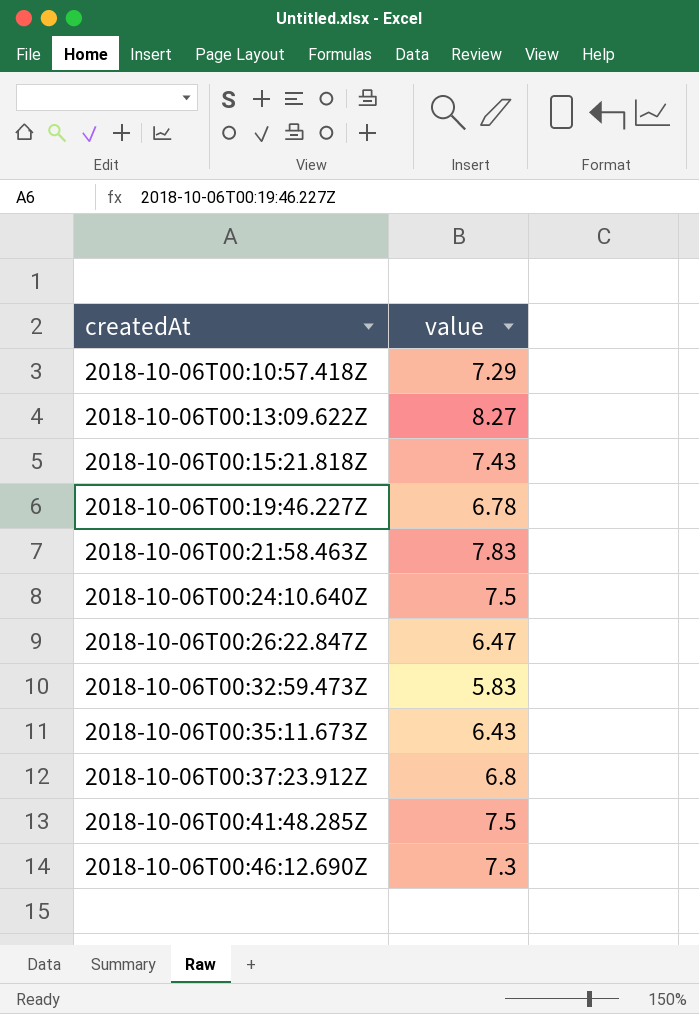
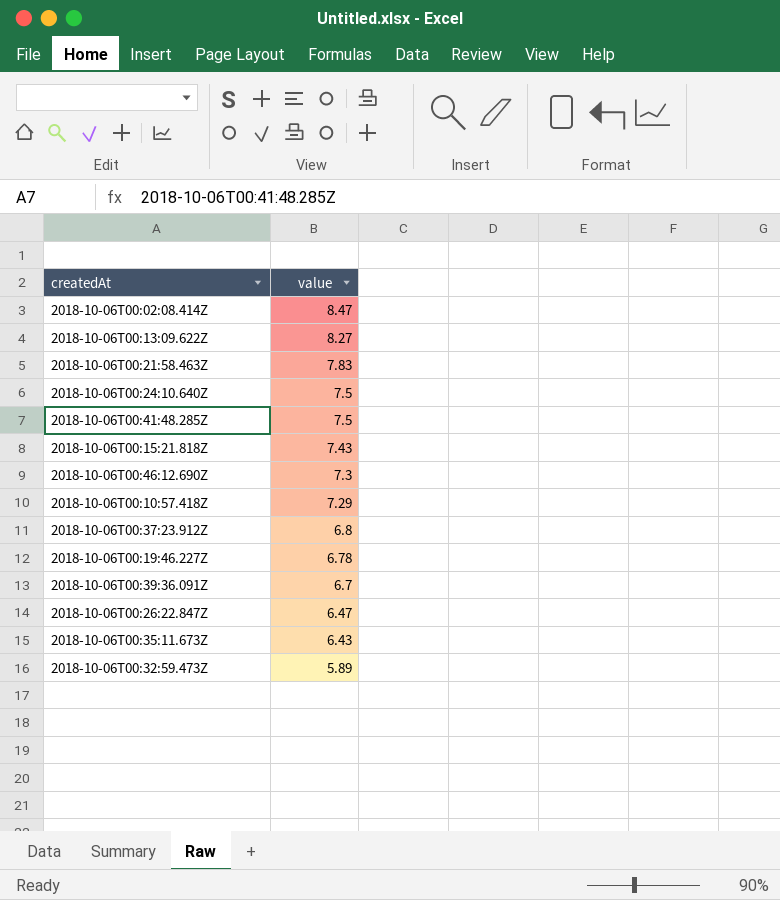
row order: createdAt ascending -> value descending
row 2018-10-06T00:02:08.414Z: none -> 8.47
row 2018-10-06T00:39:36.091Z: none -> 6.7
2018-10-06T00:32:59.473Z | value: 5.83 -> 5.89

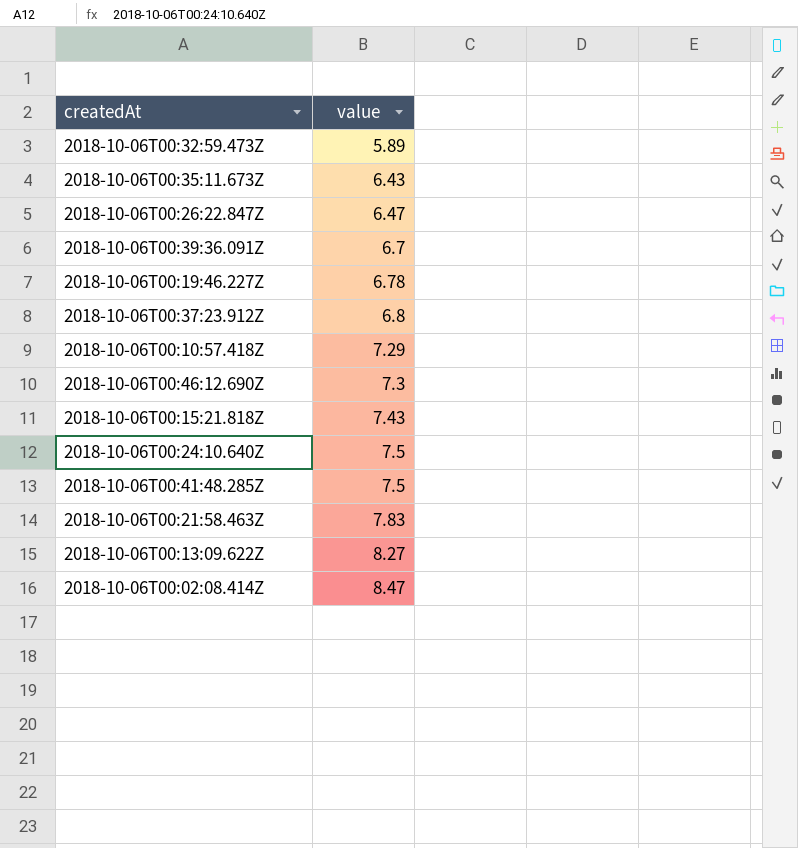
row order: value descending -> value ascending

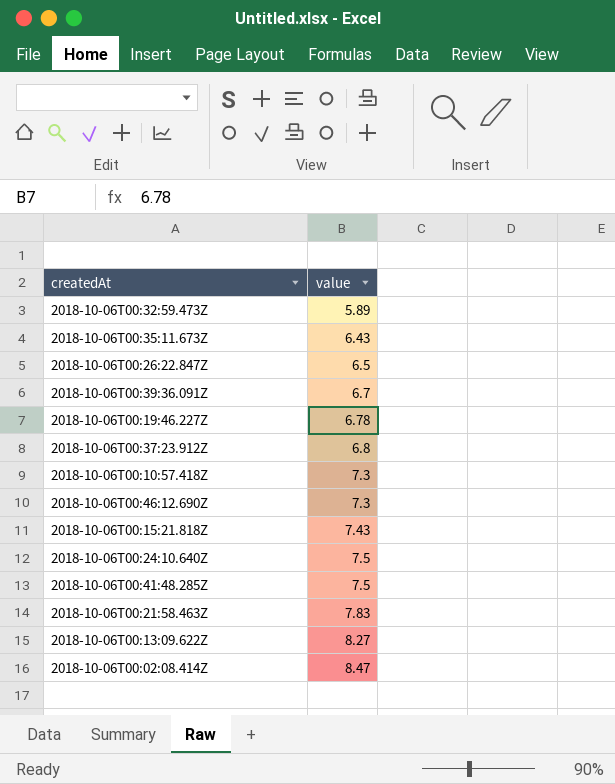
2018-10-06T00:26:22.847Z | value: 6.47 -> 6.5
2018-10-06T00:10:57.418Z | value: 7.29 -> 7.3

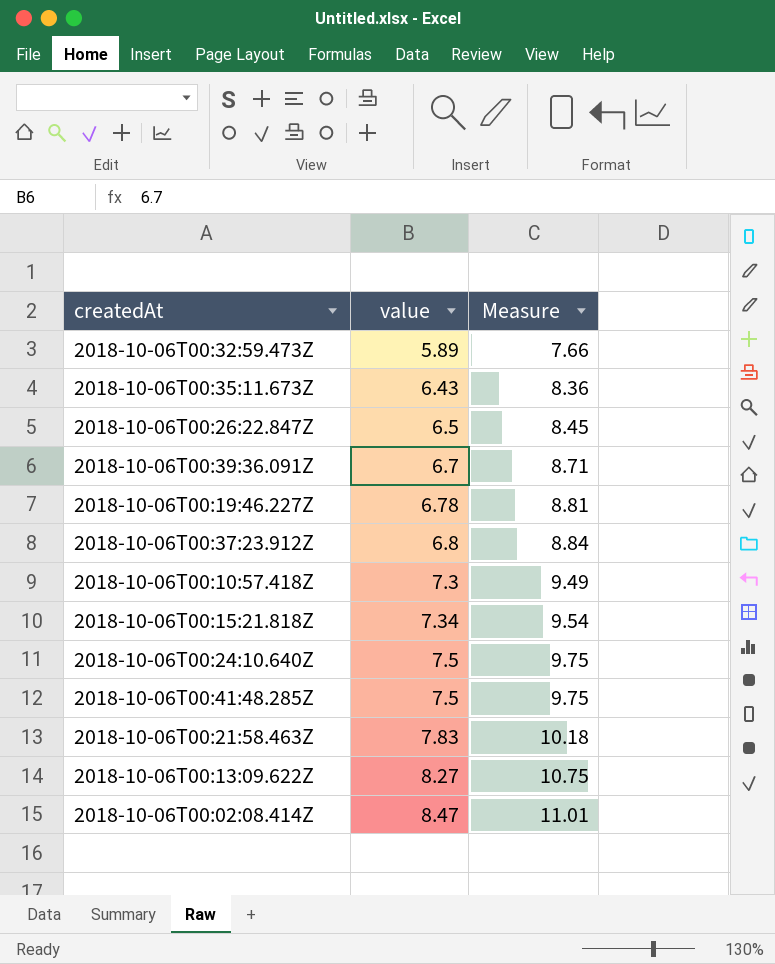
column Measure | formula: none -> [value] * 1.3
row 2018-10-06T00:46:12.690Z: 7.3 -> none
2018-10-06T00:15:21.818Z | value: 7.43 -> 7.34

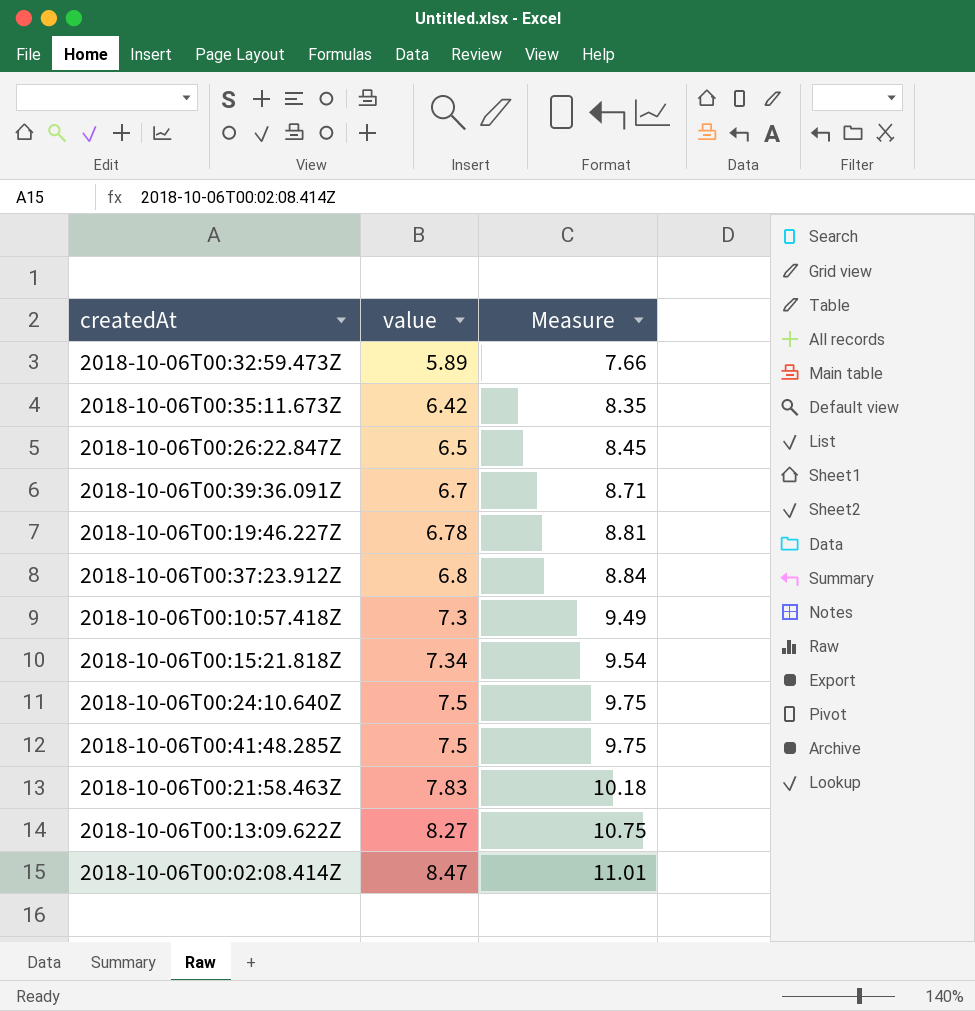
2018-10-06T00:35:11.673Z | value: 6.43 -> 6.42
2018-10-06T00:35:11.673Z | Measure: 8.36 -> 8.35

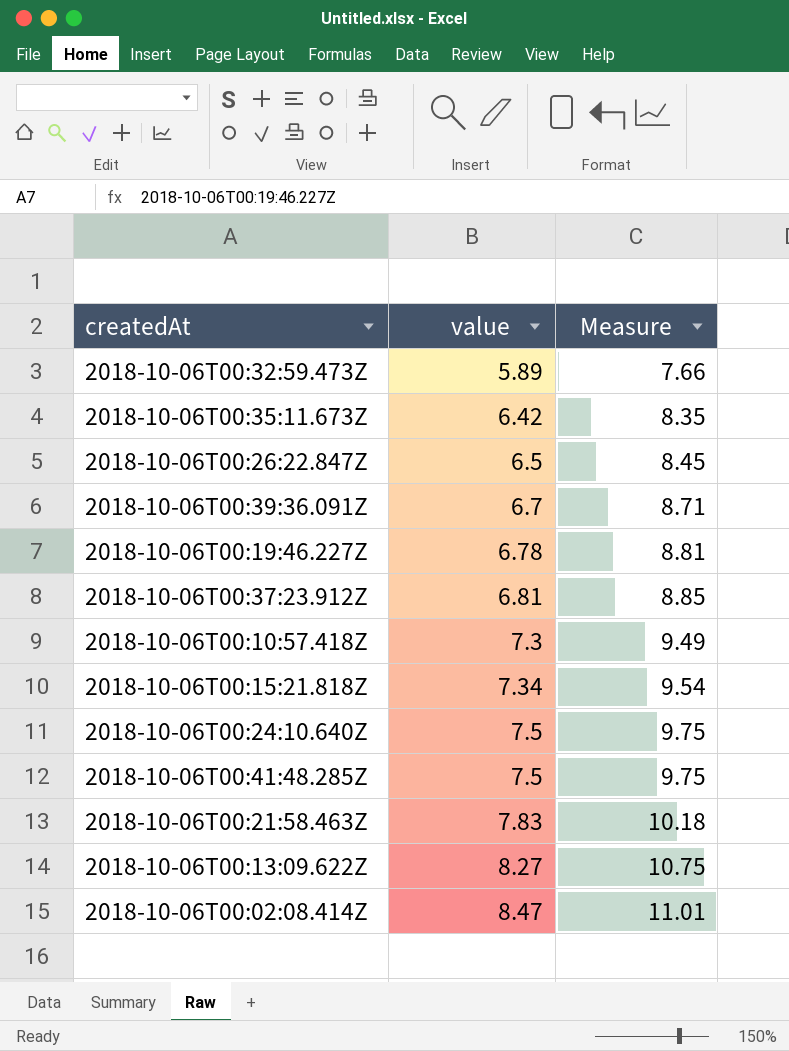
2018-10-06T00:37:23.912Z | value: 6.8 -> 6.81
2018-10-06T00:37:23.912Z | Measure: 8.84 -> 8.85

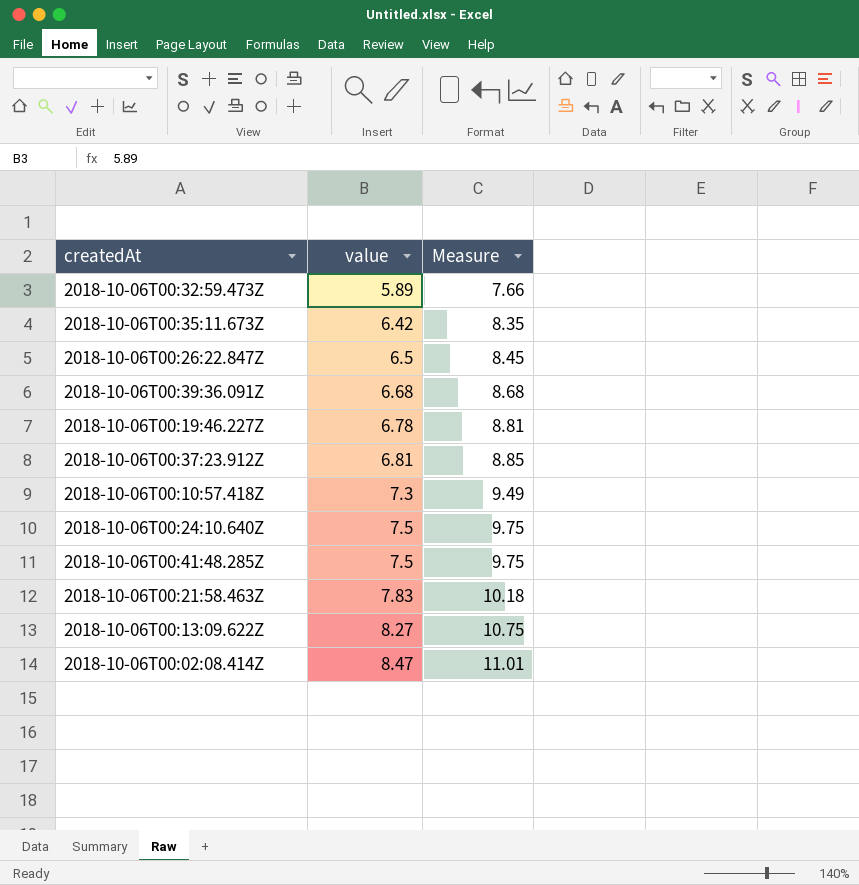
row 2018-10-06T00:15:21.818Z: 7.34 | 9.54 -> none
2018-10-06T00:39:36.091Z | value: 6.7 -> 6.68
2018-10-06T00:39:36.091Z | Measure: 8.71 -> 8.68

